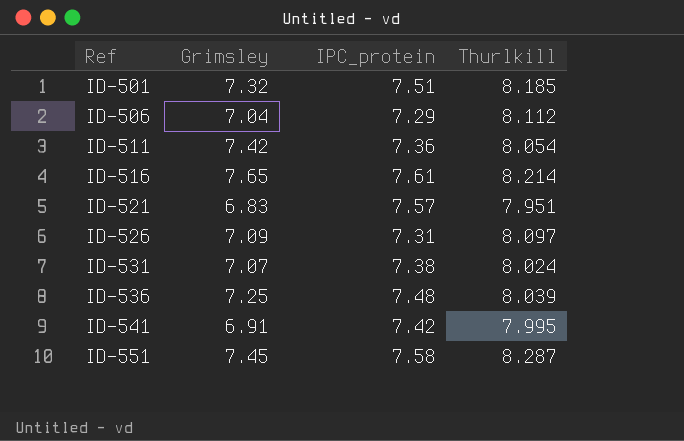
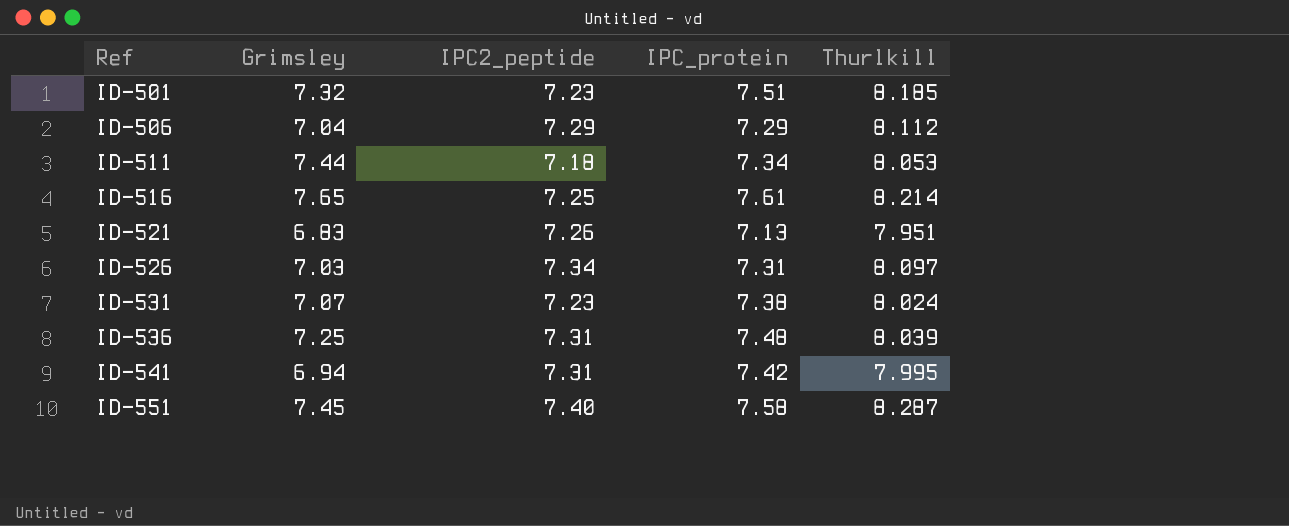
column IPC2_peptide | position: none -> 3
ID-511 | Grimsley: 7.42 -> 7.44
ID-511 | IPC_protein: 7.36 -> 7.34
ID-511 | Thurlkill: 8.054 -> 8.053
ID-521 | IPC_protein: 7.57 -> 7.13
ID-526 | Grimsley: 7.09 -> 7.03
ID-541 | Grimsley: 6.91 -> 6.94

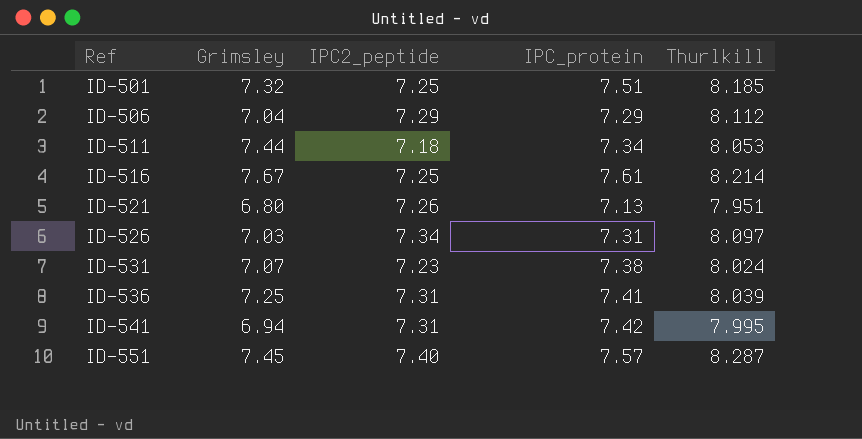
ID-501 | IPC2_peptide: 7.23 -> 7.25
ID-516 | Grimsley: 7.65 -> 7.67
ID-521 | Grimsley: 6.83 -> 6.80
ID-536 | IPC_protein: 7.48 -> 7.41
ID-551 | IPC_protein: 7.58 -> 7.57

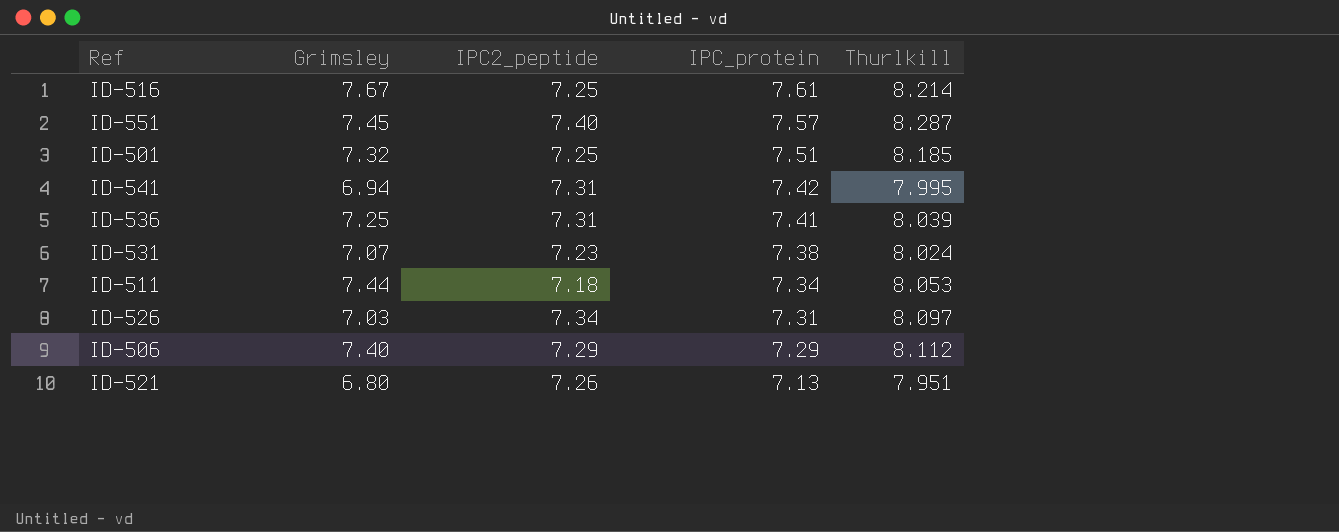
row order: Ref ascending -> IPC_protein descending
ID-506 | Grimsley: 7.04 -> 7.40

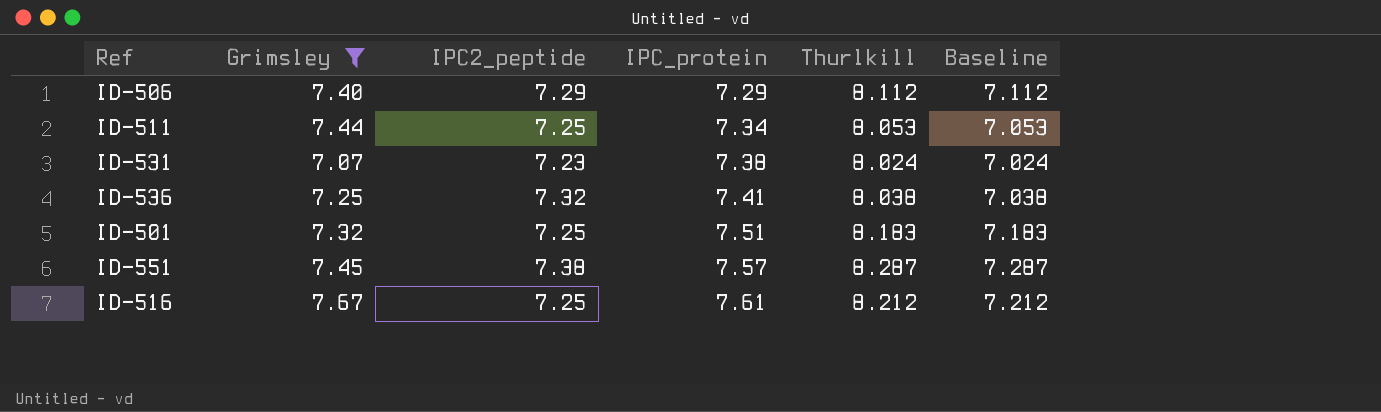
filter: none -> Grimsley >= 7.07
row order: IPC_protein descending -> IPC_protein ascending
column Baseline | formula: none -> [Thurlkill] - 1
ID-511 | IPC2_peptide: 7.18 -> 7.25
ID-536 | IPC2_peptide: 7.31 -> 7.32
ID-536 | Thurlkill: 8.039 -> 8.038
ID-501 | Thurlkill: 8.185 -> 8.183
ID-551 | IPC2_peptide: 7.40 -> 7.38
ID-516 | Thurlkill: 8.214 -> 8.212

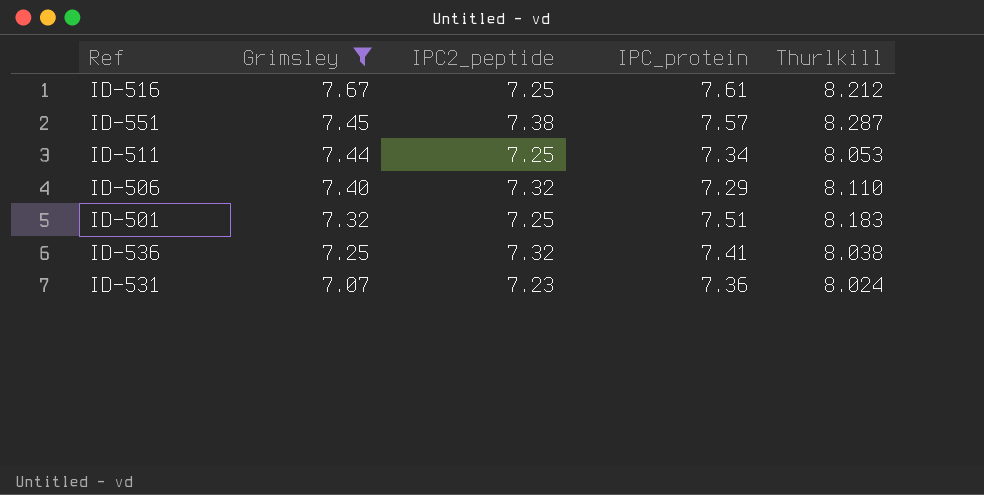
row order: IPC_protein ascending -> Grimsley descending
column Baseline | formula: [Thurlkill] - 1 -> none
ID-506 | IPC2_peptide: 7.29 -> 7.32
ID-506 | Thurlkill: 8.112 -> 8.110
ID-531 | IPC_protein: 7.38 -> 7.36

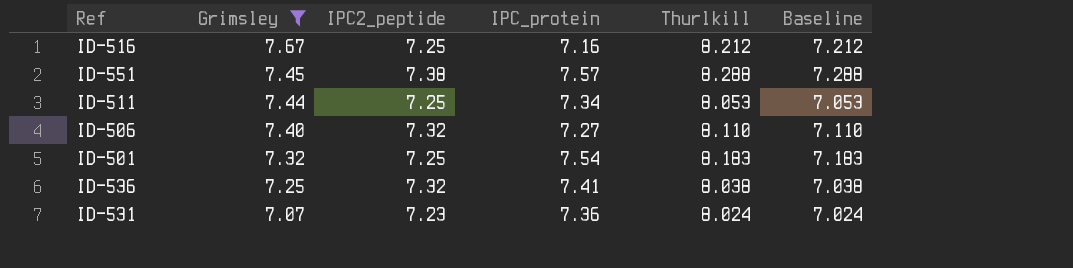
column Baseline | formula: none -> [Thurlkill] - 1
ID-516 | IPC_protein: 7.61 -> 7.16
ID-551 | Thurlkill: 8.287 -> 8.288
ID-506 | IPC_protein: 7.29 -> 7.27
ID-501 | IPC_protein: 7.51 -> 7.54

